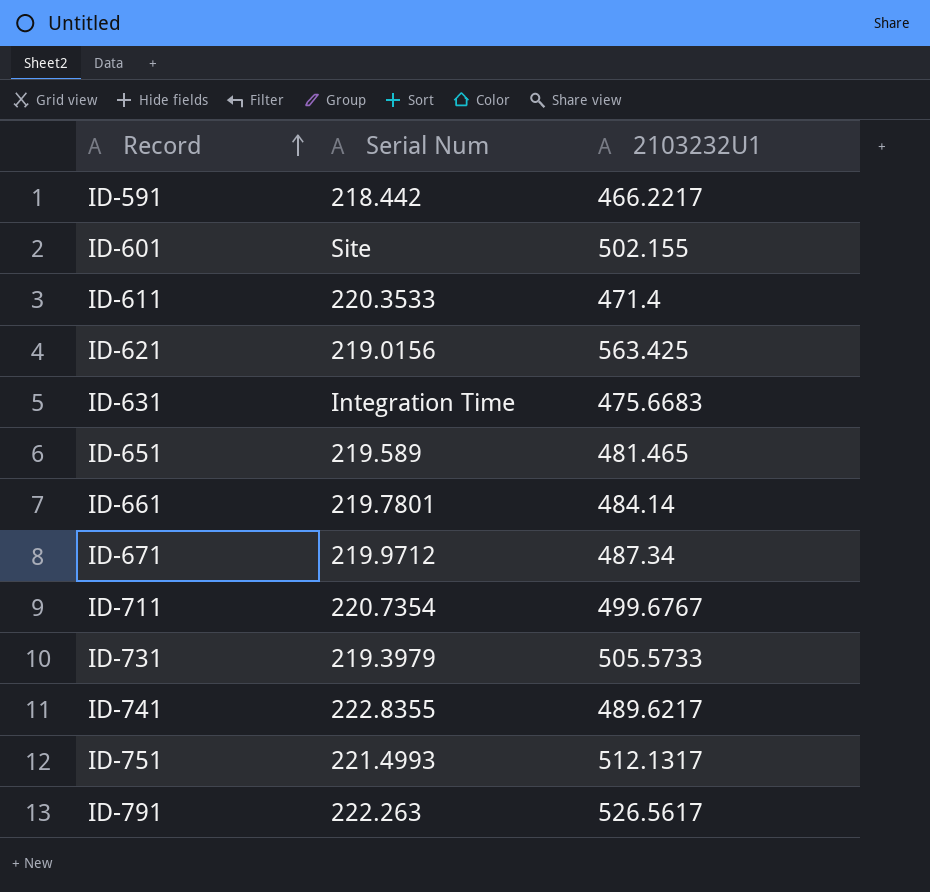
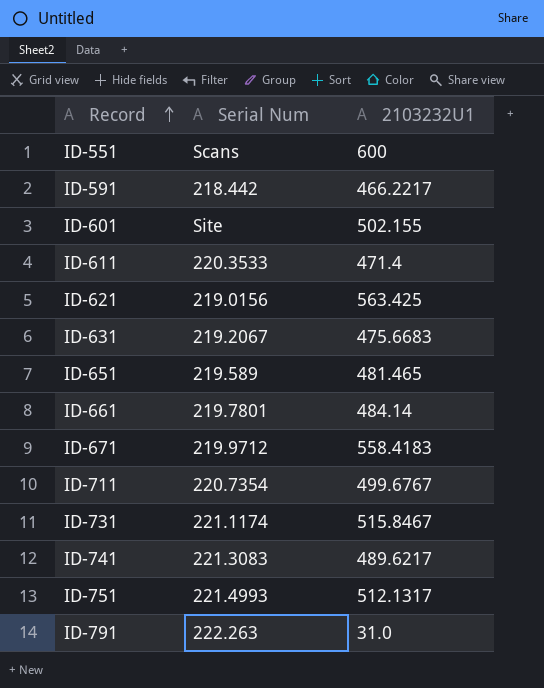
row ID-551: none -> Scans | 600
ID-631 | Serial Num: Integration Time -> 219.2067
ID-671 | 2103232U1: 487.34 -> 558.4183
ID-731 | Serial Num: 219.3979 -> 221.1174
ID-731 | 2103232U1: 505.5733 -> 515.8467
ID-741 | Serial Num: 222.8355 -> 221.3083
ID-791 | 2103232U1: 526.5617 -> 31.0

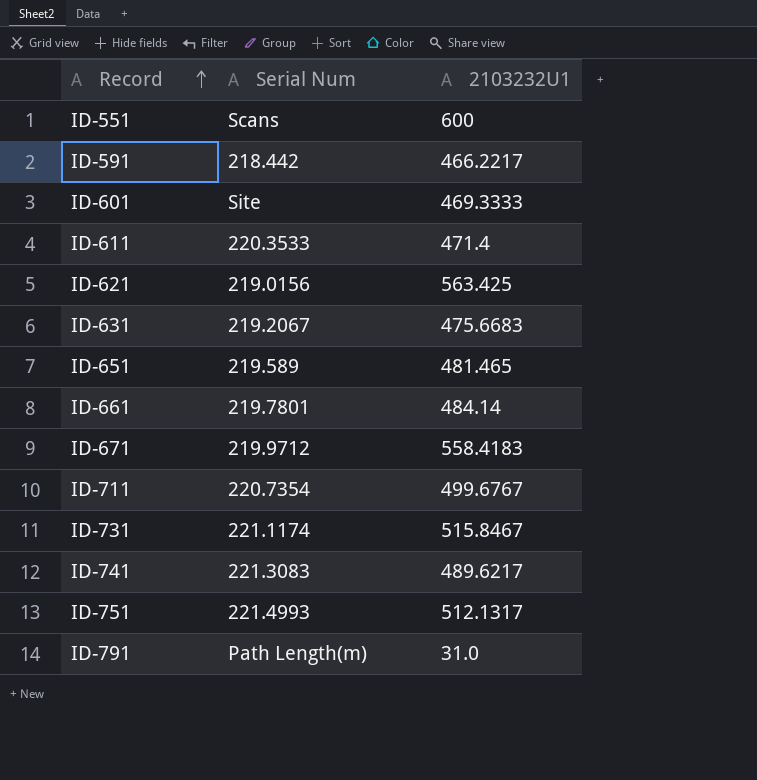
ID-601 | 2103232U1: 502.155 -> 469.3333
ID-791 | Serial Num: 222.263 -> Path Length(m)

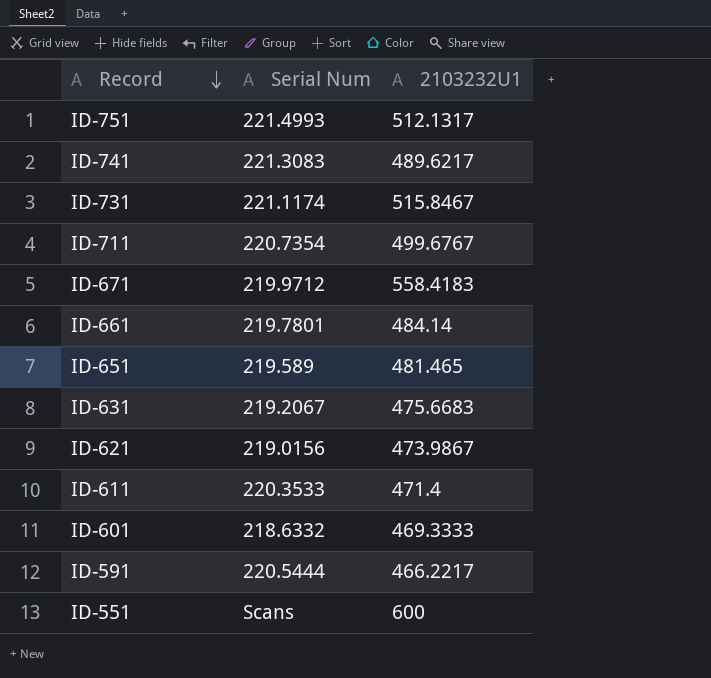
row order: Record ascending -> Record descending
row ID-791: Path Length(m) | 31.0 -> none
ID-621 | 2103232U1: 563.425 -> 473.9867
ID-601 | Serial Num: Site -> 218.6332
ID-591 | Serial Num: 218.442 -> 220.5444

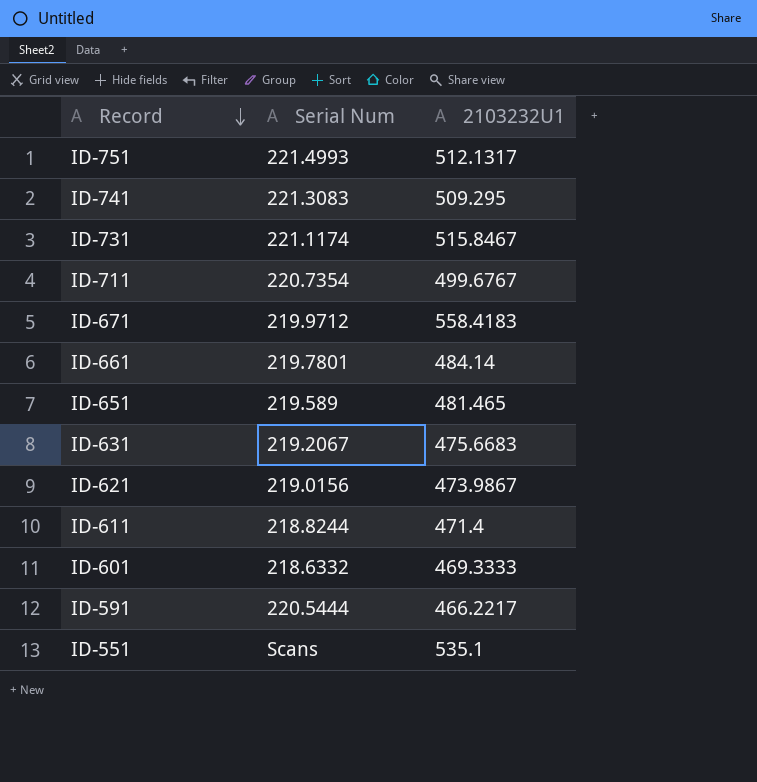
ID-741 | 2103232U1: 489.6217 -> 509.295
ID-611 | Serial Num: 220.3533 -> 218.8244
ID-551 | 2103232U1: 600 -> 535.1

